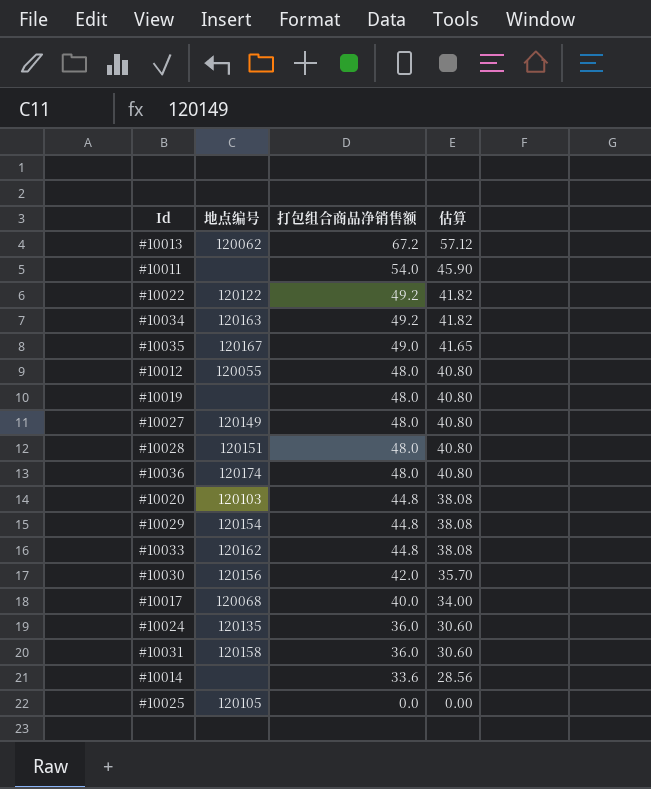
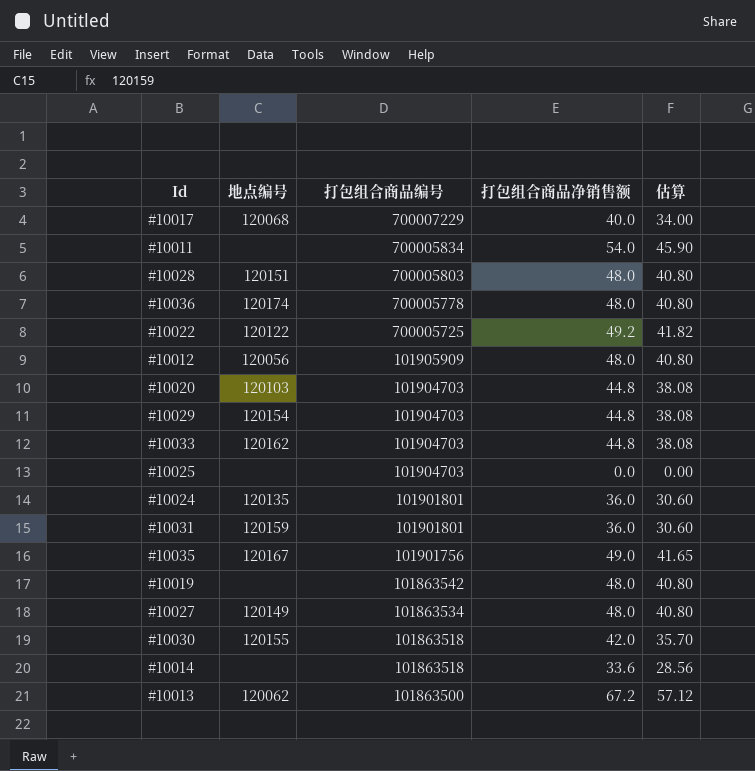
row order: 打包组合商品净销售额 descending -> 打包组合商品编号 descending
column 打包组合商品编号 | position: none -> 3
row #10034: 120163 | 49.2 | 41.82 -> none
#10012 | 地点编号: 120055 -> 120056
#10025 | 地点编号: 120105 -> none
#10031 | 地点编号: 120158 -> 120159
#10030 | 地点编号: 120156 -> 120155

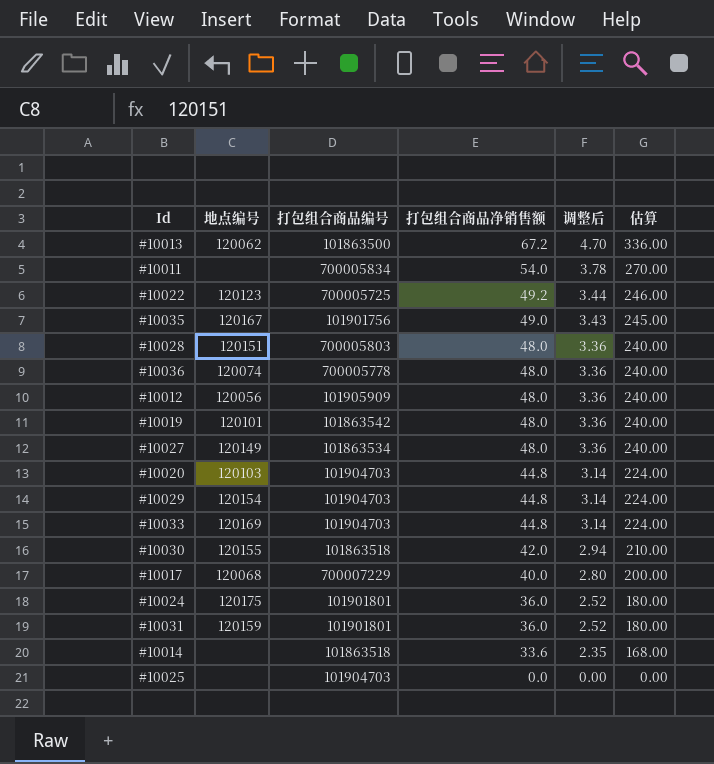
row order: 打包组合商品编号 descending -> 打包组合商品净销售额 descending
column 调整后 | formula: none -> [打包组合商品净销售额] * 0.07
column 估算 | formula: [打包组合商品净销售额] * 0.85 -> [打包组合商品净销售额] * 5
#10022 | 地点编号: 120122 -> 120123
#10036 | 地点编号: 120174 -> 120074
#10019 | 地点编号: none -> 120101
#10033 | 地点编号: 120162 -> 120169
#10024 | 地点编号: 120135 -> 120175

